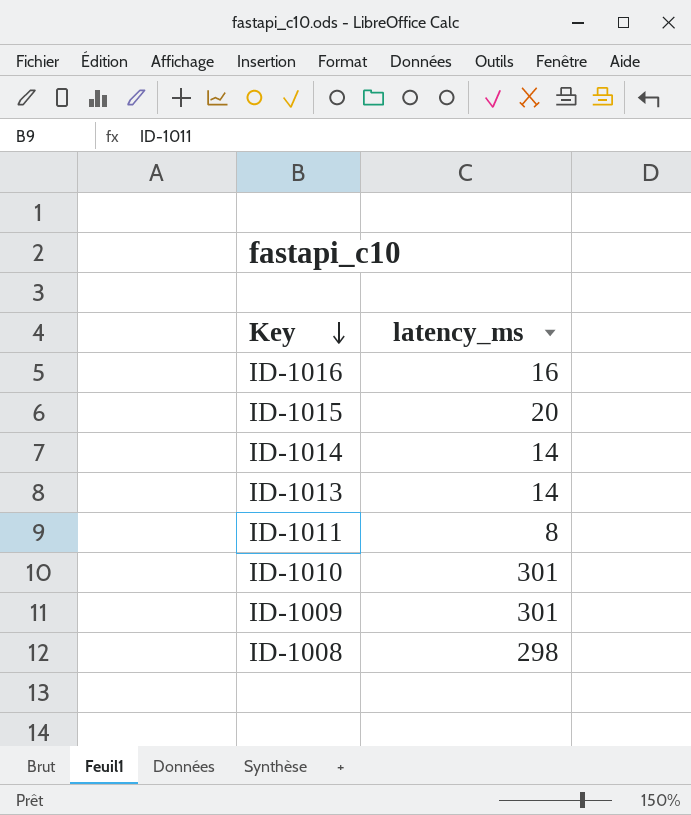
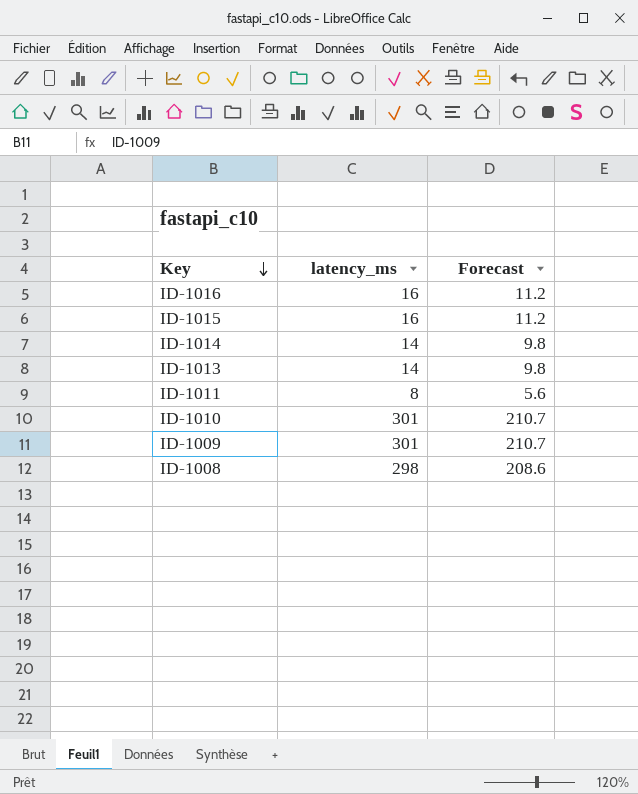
column Forecast | formula: none -> [latency_ms] * 0.7
ID-1015 | latency_ms: 20 -> 16

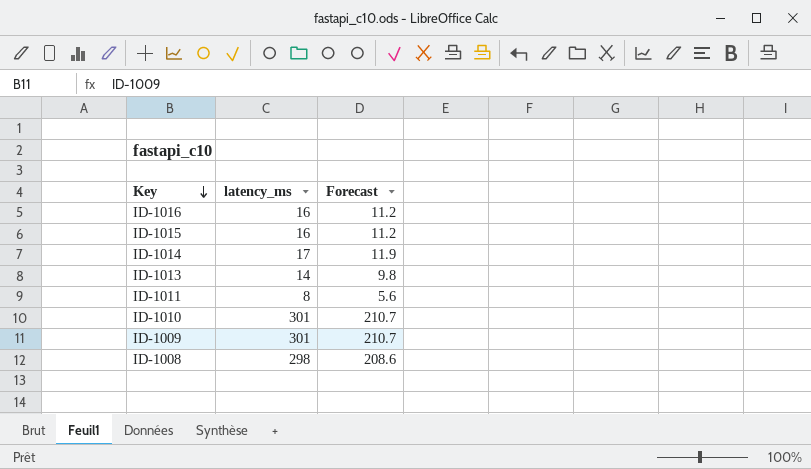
ID-1014 | latency_ms: 14 -> 17
ID-1014 | Forecast: 9.8 -> 11.9

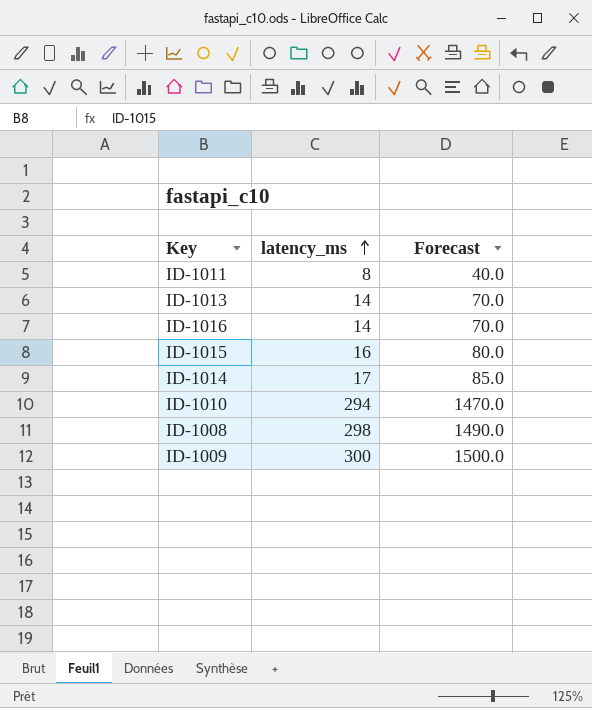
row order: Key descending -> latency_ms ascending
column Forecast | formula: [latency_ms] * 0.7 -> [latency_ms] * 5
ID-1016 | latency_ms: 16 -> 14
ID-1010 | latency_ms: 301 -> 294
ID-1009 | latency_ms: 301 -> 300

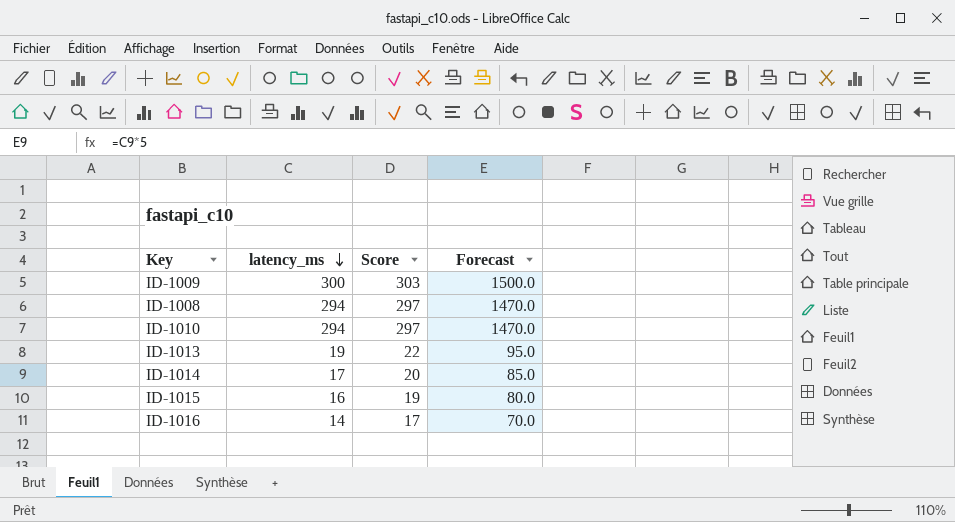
row order: latency_ms ascending -> latency_ms descending
column Score | formula: none -> [latency_ms] + 3
row ID-1011: 8 | 40.0 -> none
ID-1008 | latency_ms: 298 -> 294
ID-1008 | Forecast: 1490.0 -> 1470.0
ID-1013 | latency_ms: 14 -> 19
ID-1013 | Forecast: 70.0 -> 95.0

